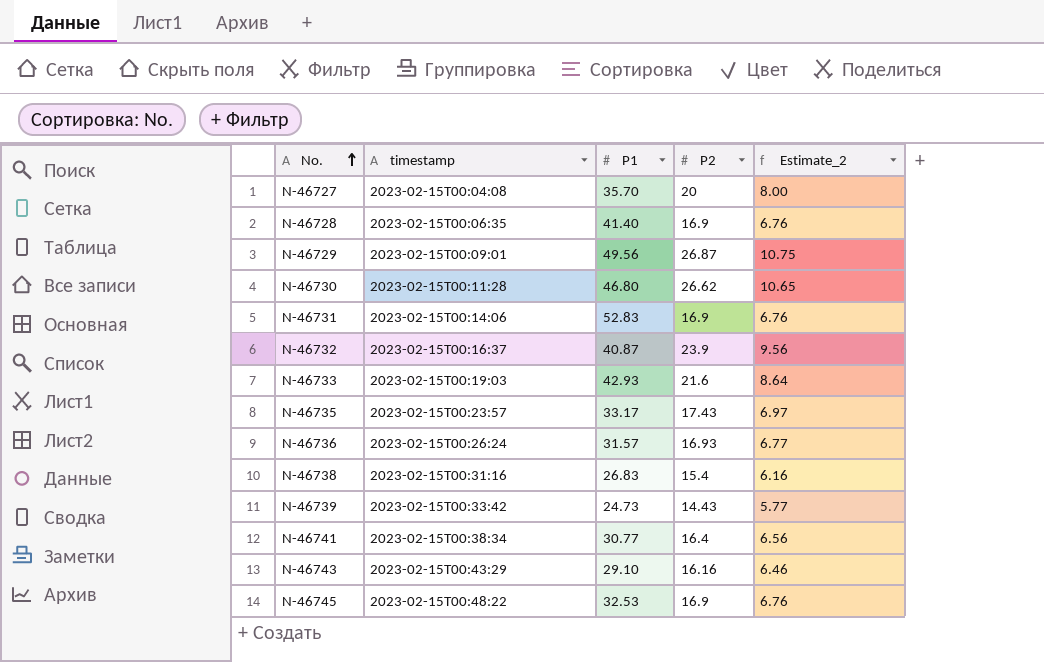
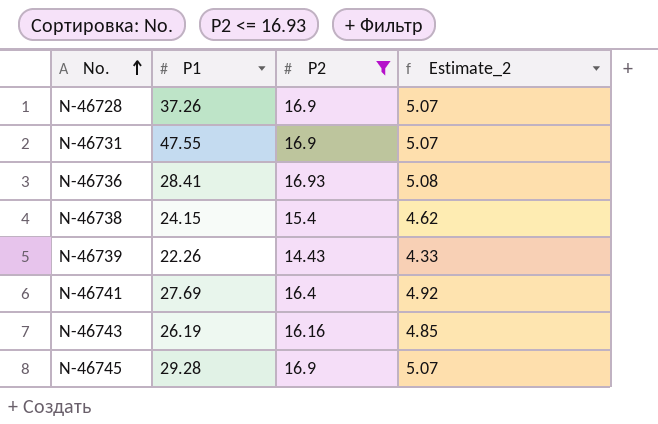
filter: none -> P2 <= 16.93
column timestamp | position: 2 -> none
column Estimate_2 | formula: [P2] * 0.4 -> [P2] * 0.3
N-46728 | P1: 41.40 -> 37.26
N-46731 | P1: 52.83 -> 47.55
N-46736 | P1: 31.57 -> 28.41
N-46738 | P1: 26.83 -> 24.15
N-46739 | P1: 24.73 -> 22.26
N-46741 | P1: 30.77 -> 27.69
N-46743 | P1: 29.10 -> 26.19
N-46745 | P1: 32.53 -> 29.28

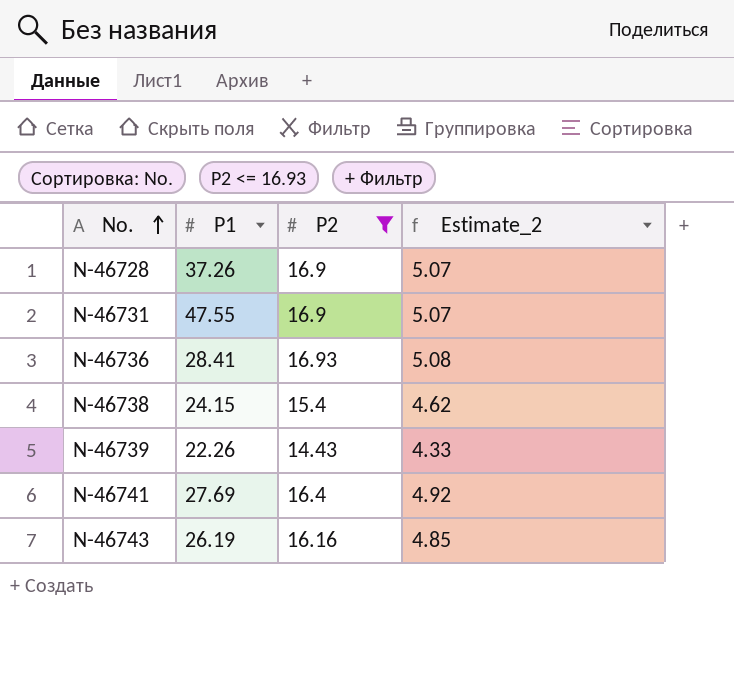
row N-46745: 29.28 | 16.9 | 5.07 -> none

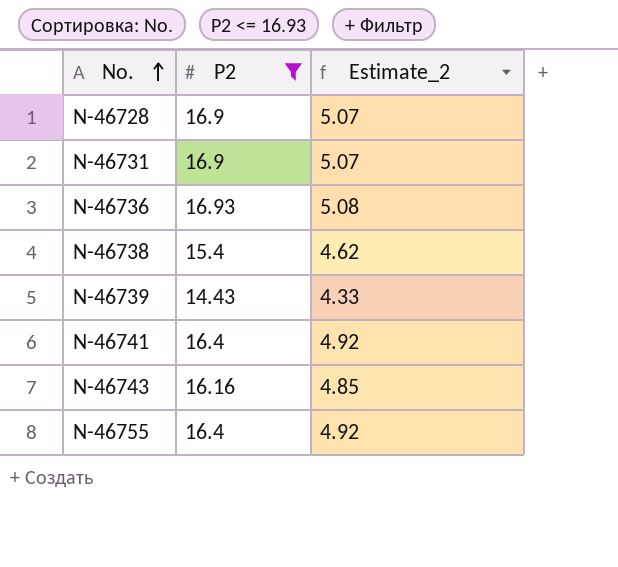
column P1 | position: 2 -> none
row N-46755: none -> 16.4 | 4.92

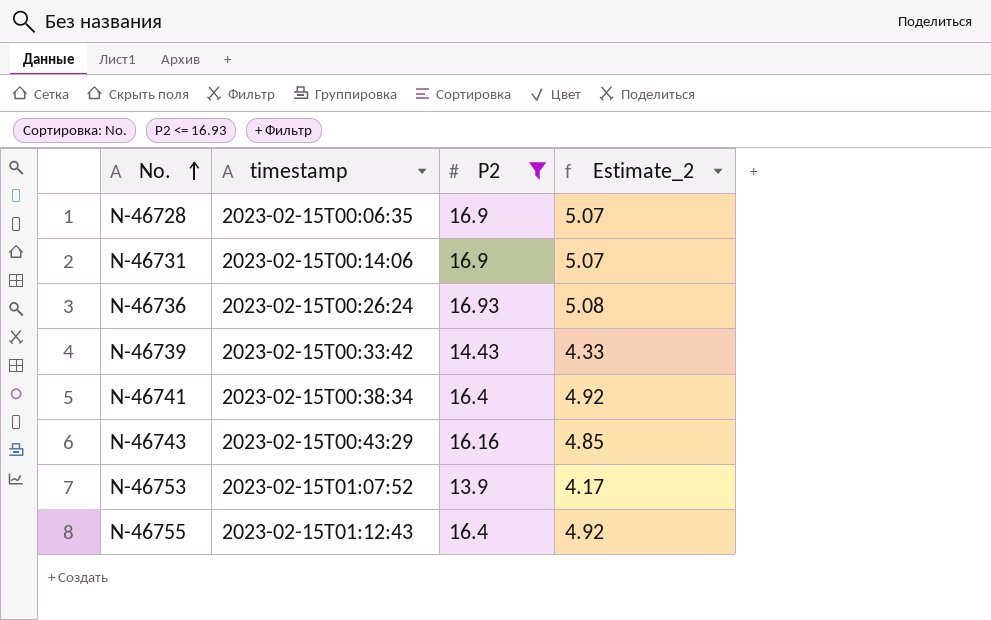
column timestamp | position: none -> 2
row N-46738: 15.4 | 4.62 -> none
row N-46753: none -> 2023-02-15T01:07:52 | 13.9 | 4.17

